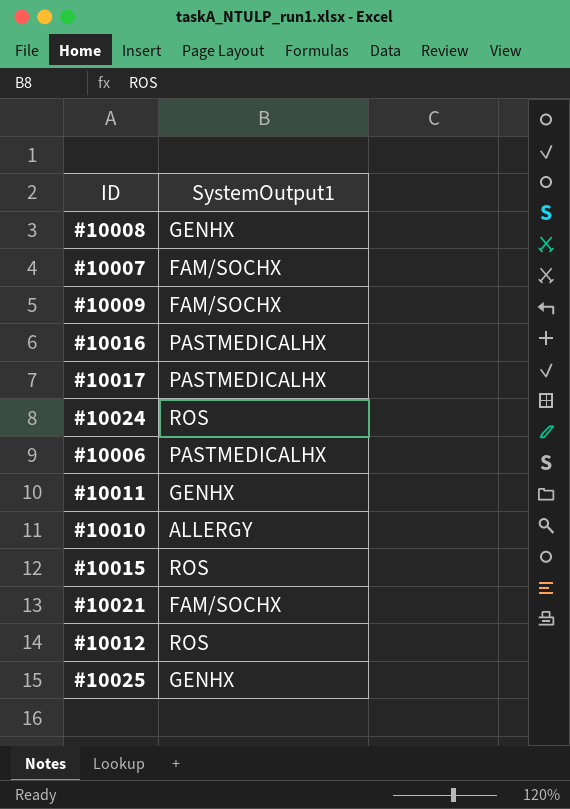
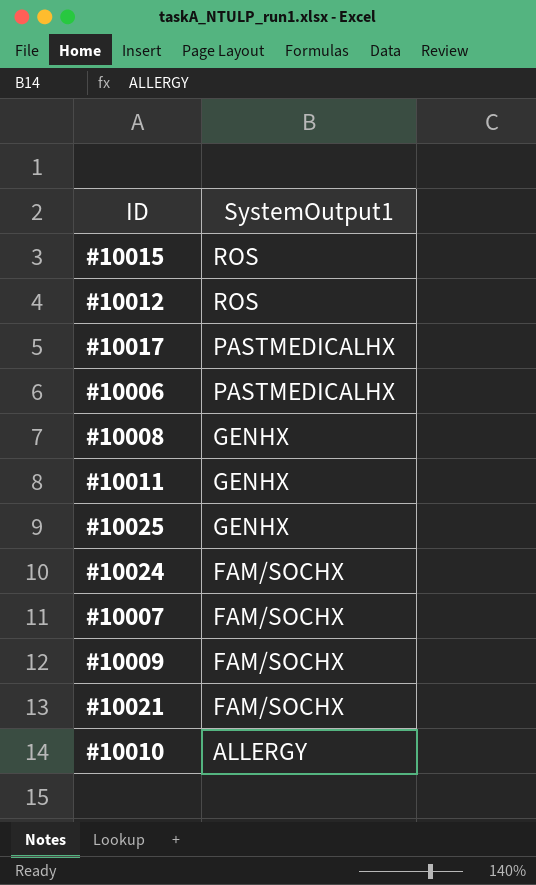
row order: none -> SystemOutput1 descending
row #10016: PASTMEDICALHX -> none
#10024 | SystemOutput1: ROS -> FAM/SOCHX

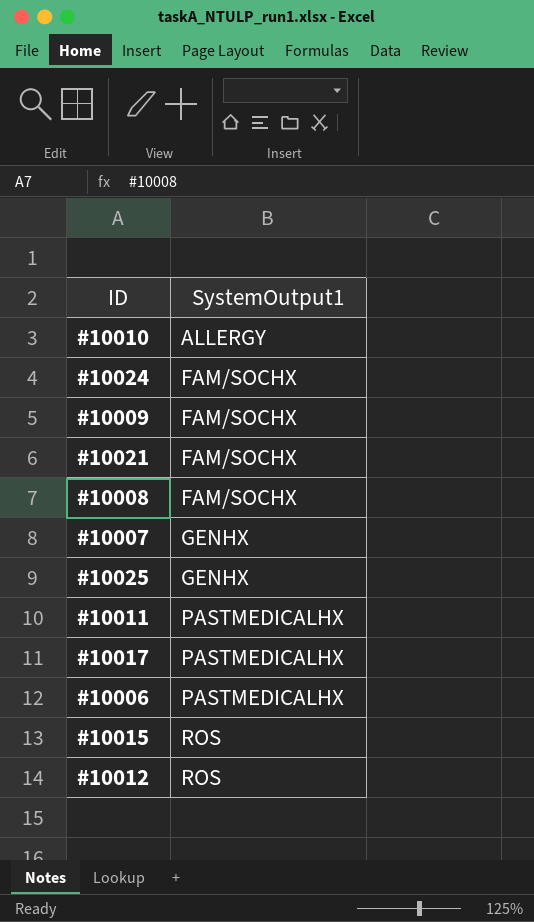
row order: SystemOutput1 descending -> SystemOutput1 ascending
#10008 | SystemOutput1: GENHX -> FAM/SOCHX
#10007 | SystemOutput1: FAM/SOCHX -> GENHX
#10011 | SystemOutput1: GENHX -> PASTMEDICALHX

